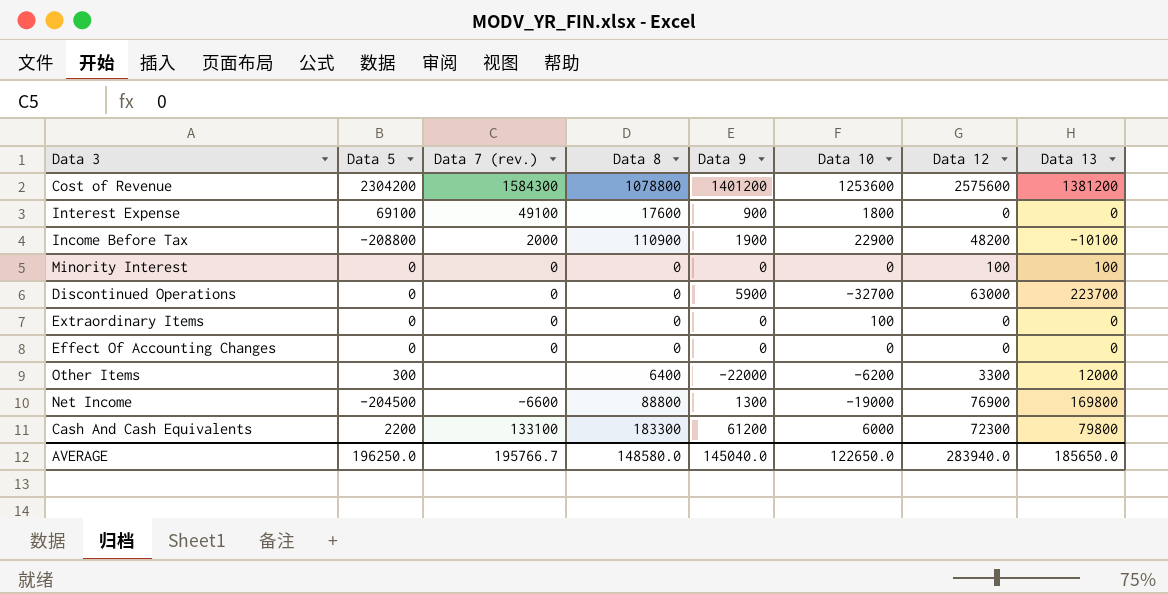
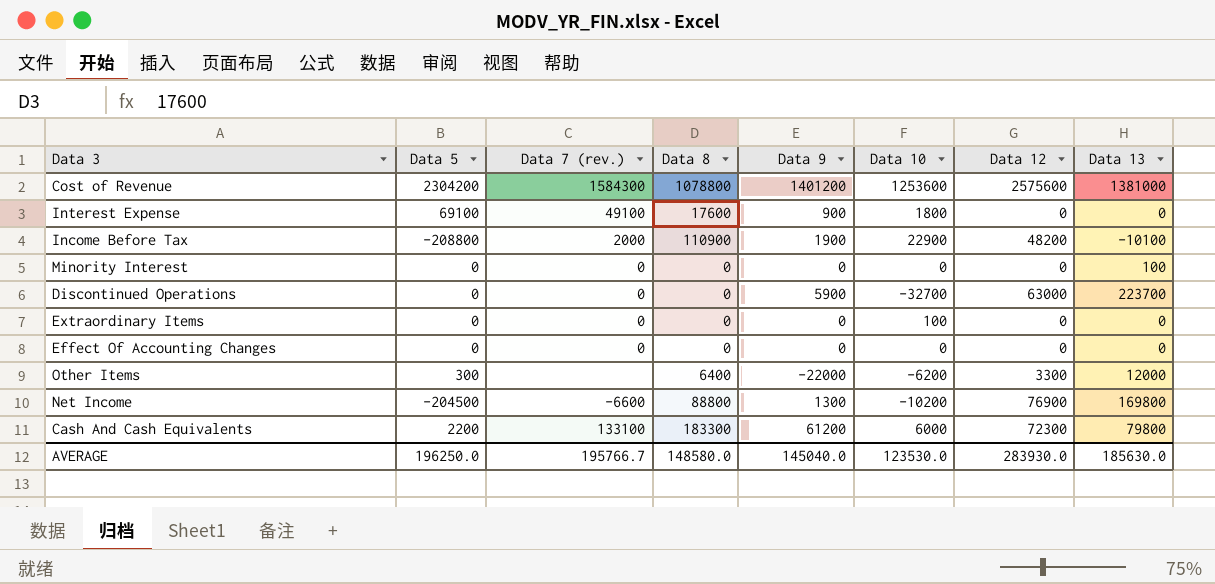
Cost of Revenue | Data 13: 1381200 -> 1381000
Minority Interest | Data 12: 100 -> 0
Net Income | Data 10: -19000 -> -10200
AVERAGE | Data 10: 122650.0 -> 123530.0
AVERAGE | Data 12: 283940.0 -> 283930.0
AVERAGE | Data 13: 185650.0 -> 185630.0

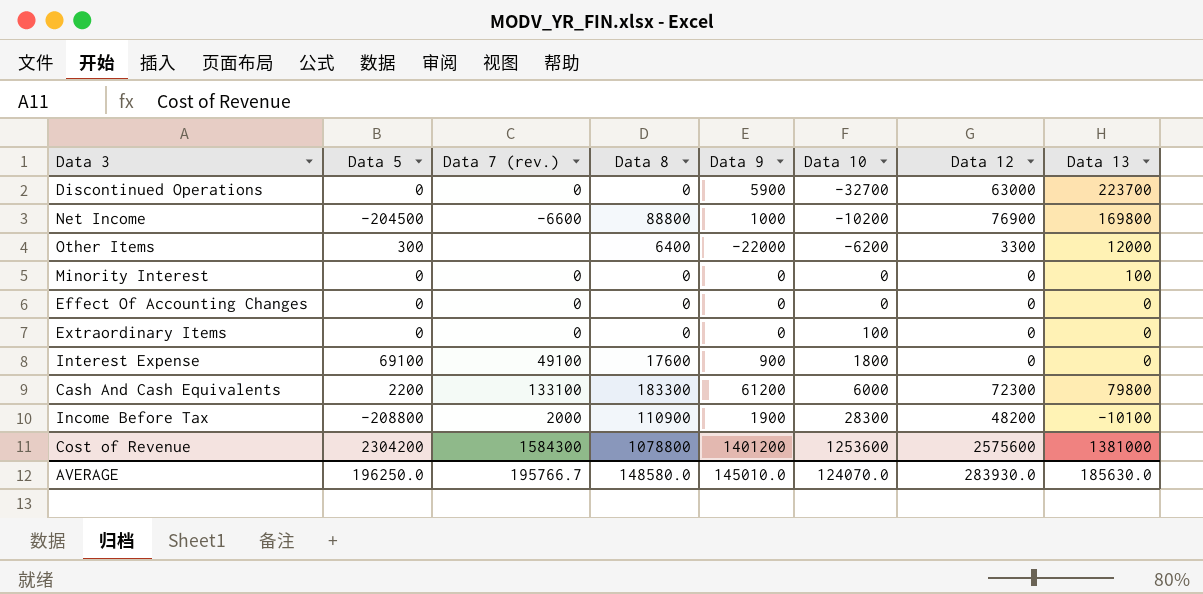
row order: none -> Data 10 ascending
Net Income | Data 9: 1300 -> 1000
Income Before Tax | Data 10: 22900 -> 28300
AVERAGE | Data 9: 145040.0 -> 145010.0
AVERAGE | Data 10: 123530.0 -> 124070.0

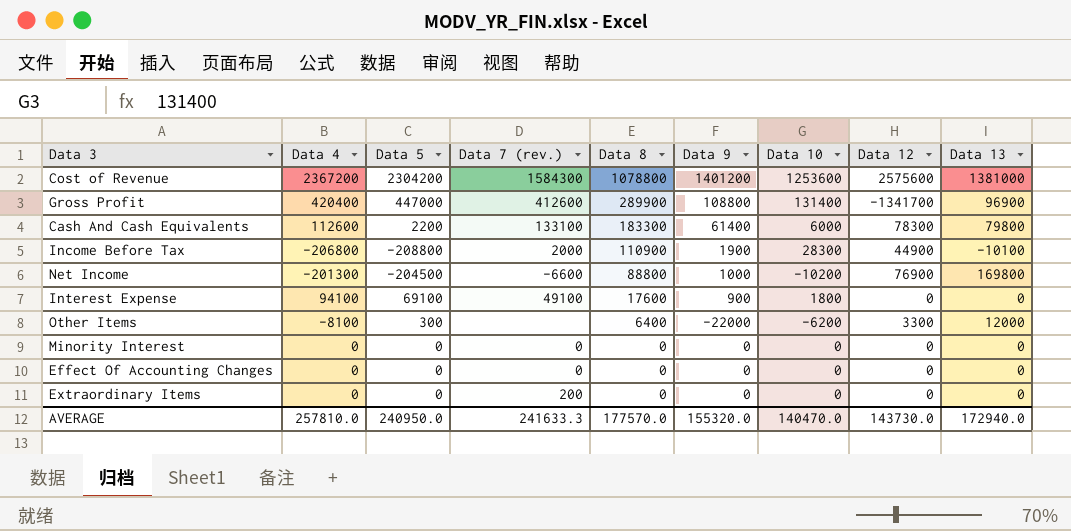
row order: Data 10 ascending -> Data 8 descending
column Data 4 | position: none -> 2
row Discontinued Operations: 0 | 0 | 0 | 5900 | -32700 | 63000 | 223700 -> none
row Gross Profit: none -> 420400 | 447000 | 412600 | 289900 | 108800 | 131400 | -1341700 | 96900
Cash And Cash Equivalents | Data 9: 61200 -> 61400
Cash And Cash Equivalents | Data 12: 72300 -> 78300
Income Before Tax | Data 12: 48200 -> 44900
Minority Interest | Data 13: 100 -> 0
Extraordinary Items | Data 7 (rev.): 0 -> 200
Extraordinary Items | Data 10: 100 -> 0
AVERAGE | Data 5: 196250.0 -> 240950.0
AVERAGE | Data 7 (rev.): 195766.7 -> 241633.3
AVERAGE | Data 8: 148580.0 -> 177570.0
AVERAGE | Data 9: 145010.0 -> 155320.0
AVERAGE | Data 10: 124070.0 -> 140470.0
AVERAGE | Data 12: 283930.0 -> 143730.0
AVERAGE | Data 13: 185630.0 -> 172940.0

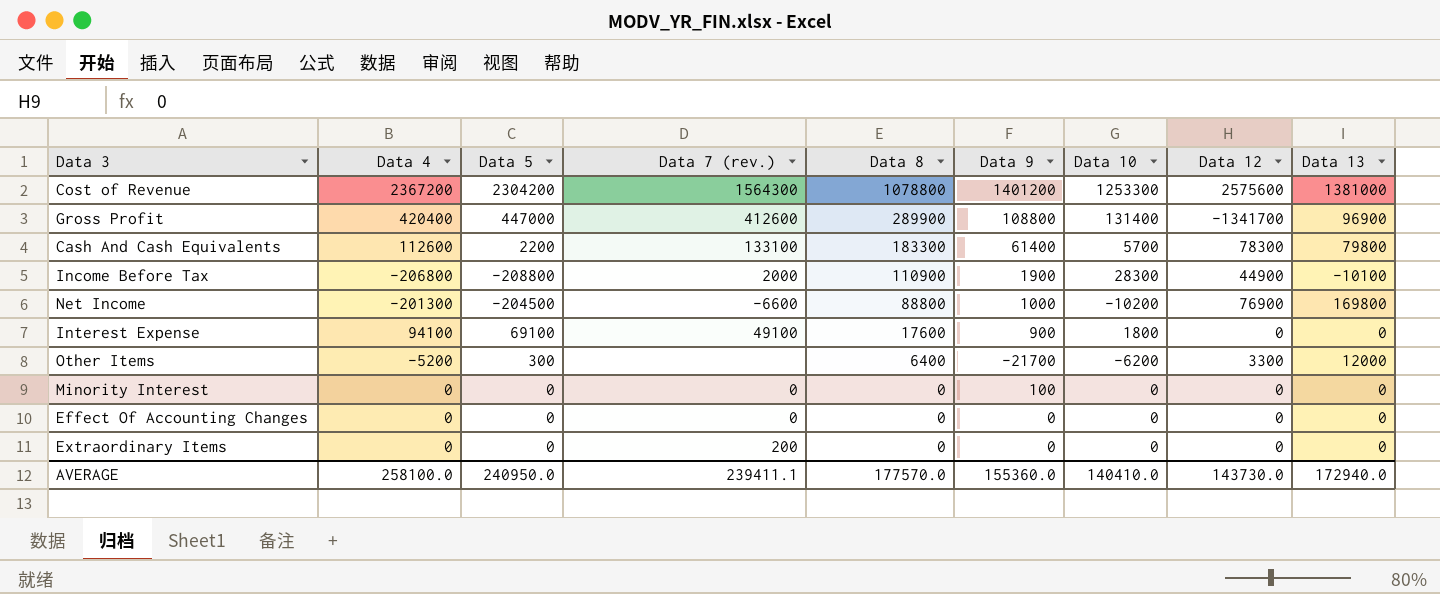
Cost of Revenue | Data 7 (rev.): 1584300 -> 1564300
Cost of Revenue | Data 10: 1253600 -> 1253300
Cash And Cash Equivalents | Data 10: 6000 -> 5700
Other Items | Data 4: -8100 -> -5200
Other Items | Data 9: -22000 -> -21700
Minority Interest | Data 9: 0 -> 100
AVERAGE | Data 4: 257810.0 -> 258100.0
AVERAGE | Data 7 (rev.): 241633.3 -> 239411.1
AVERAGE | Data 9: 155320.0 -> 155360.0
AVERAGE | Data 10: 140470.0 -> 140410.0

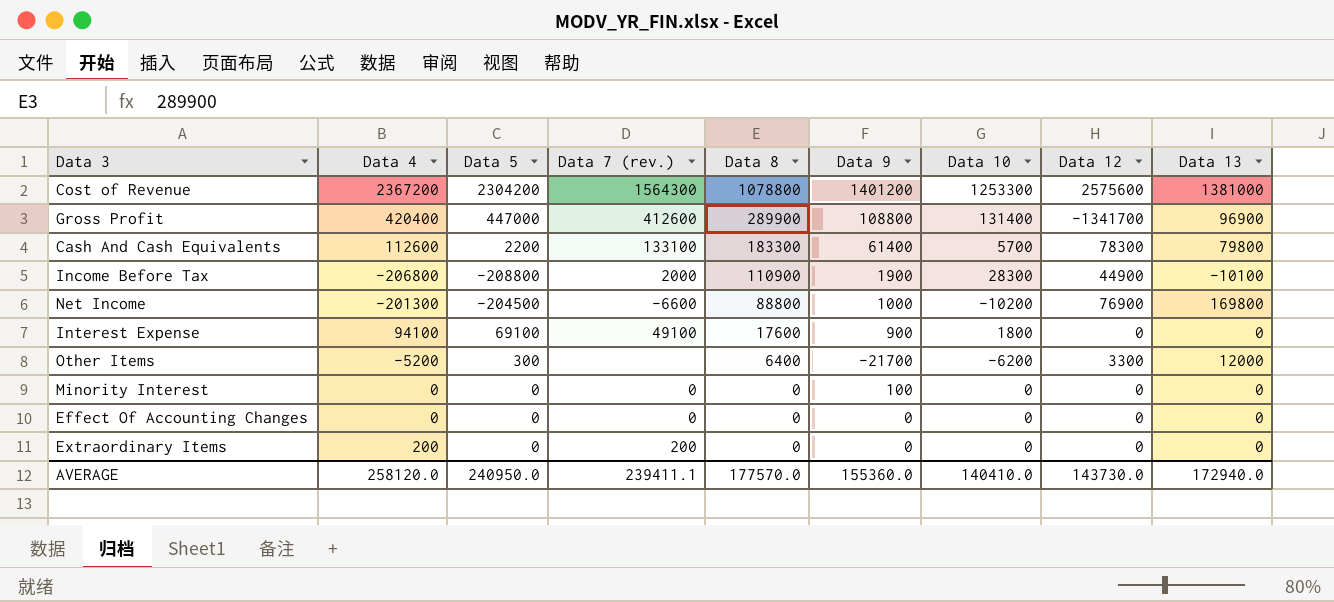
Extraordinary Items | Data 4: 0 -> 200
AVERAGE | Data 4: 258100.0 -> 258120.0

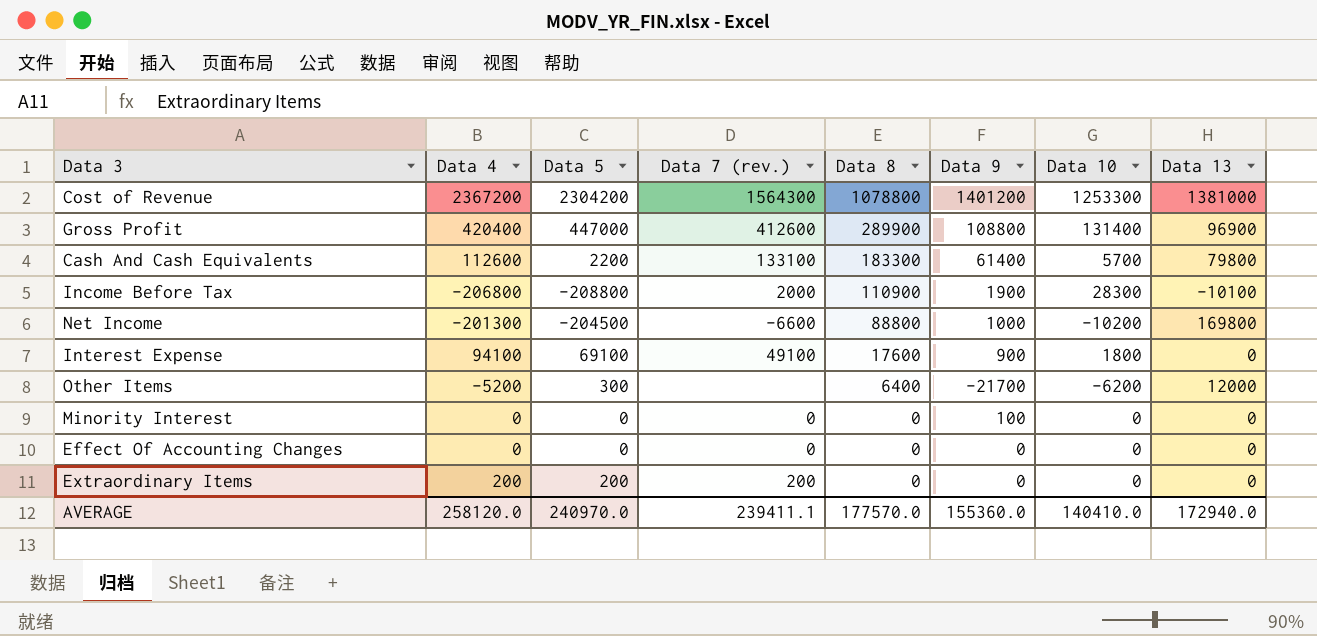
column Data 12 | position: 8 -> none
Extraordinary Items | Data 5: 0 -> 200
AVERAGE | Data 5: 240950.0 -> 240970.0

